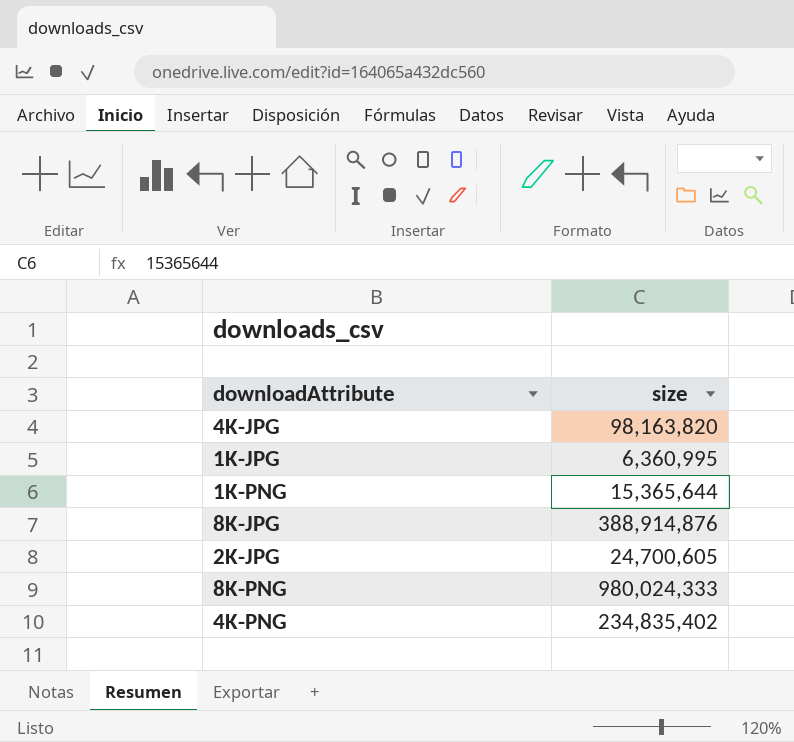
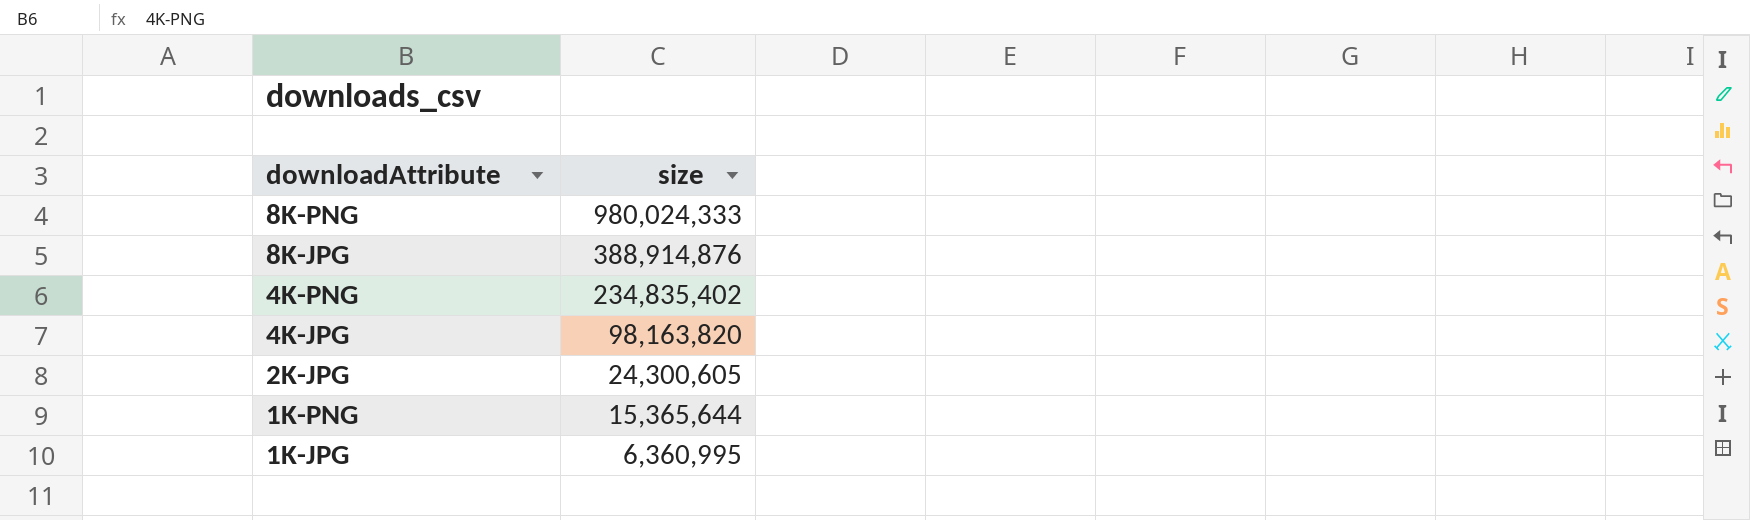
row order: none -> downloadAttribute descending
2K-JPG | size: 24,700,605 -> 24,300,605

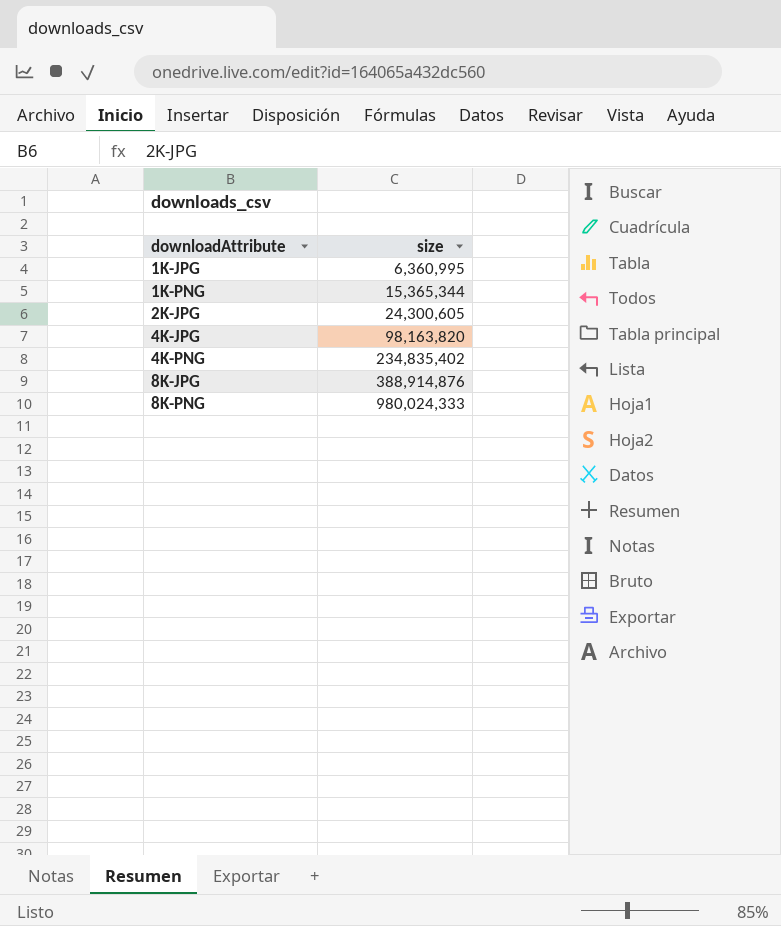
row order: downloadAttribute descending -> downloadAttribute ascending
1K-PNG | size: 15,365,644 -> 15,365,344

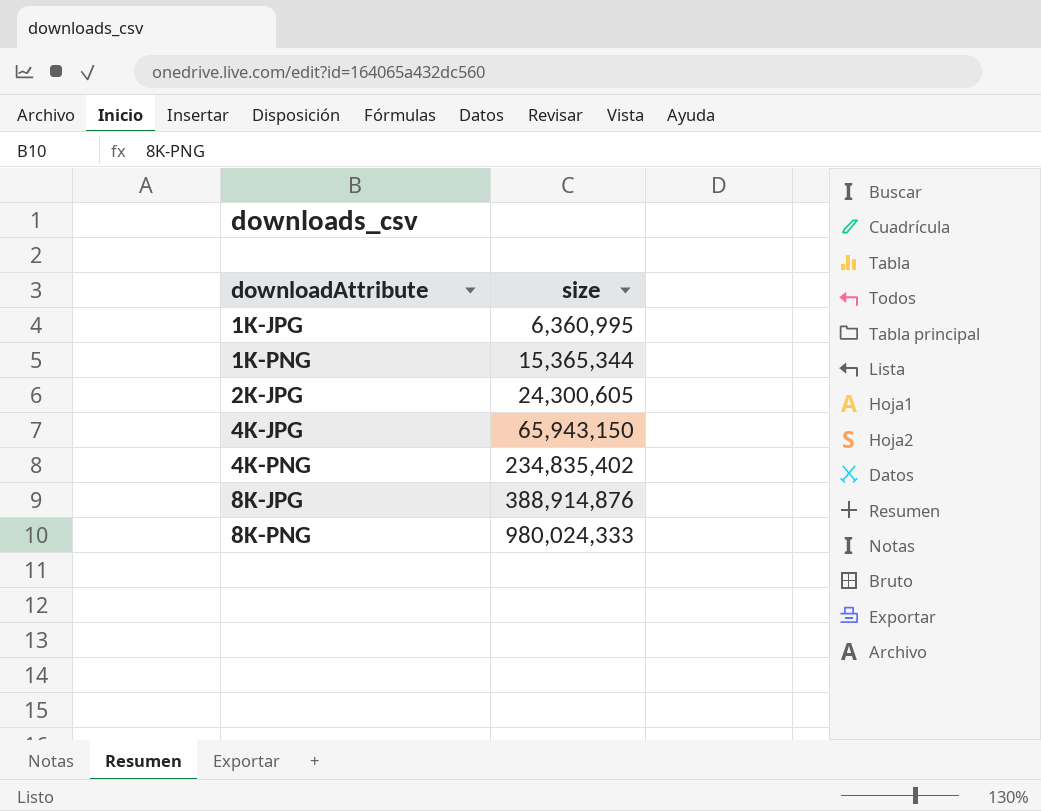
4K-JPG | size: 98,163,820 -> 65,943,150

